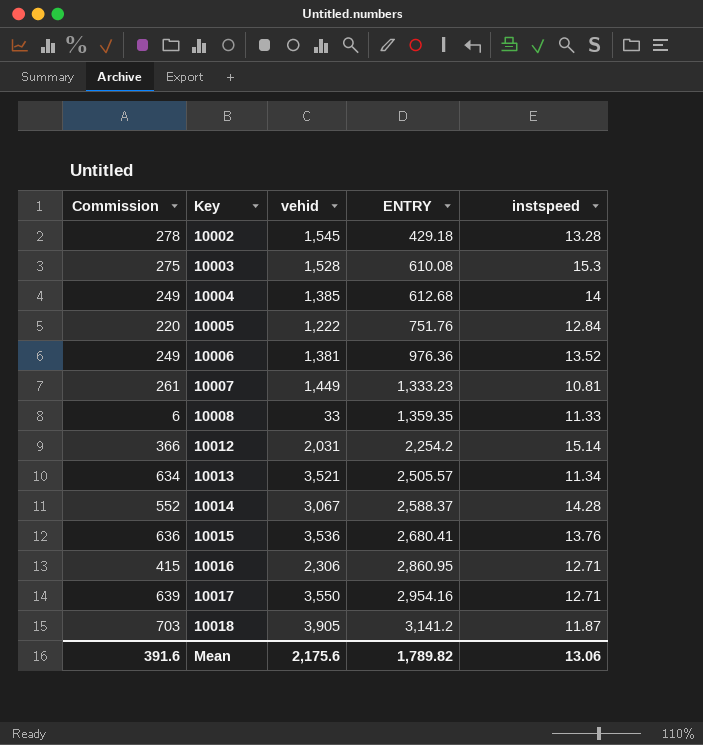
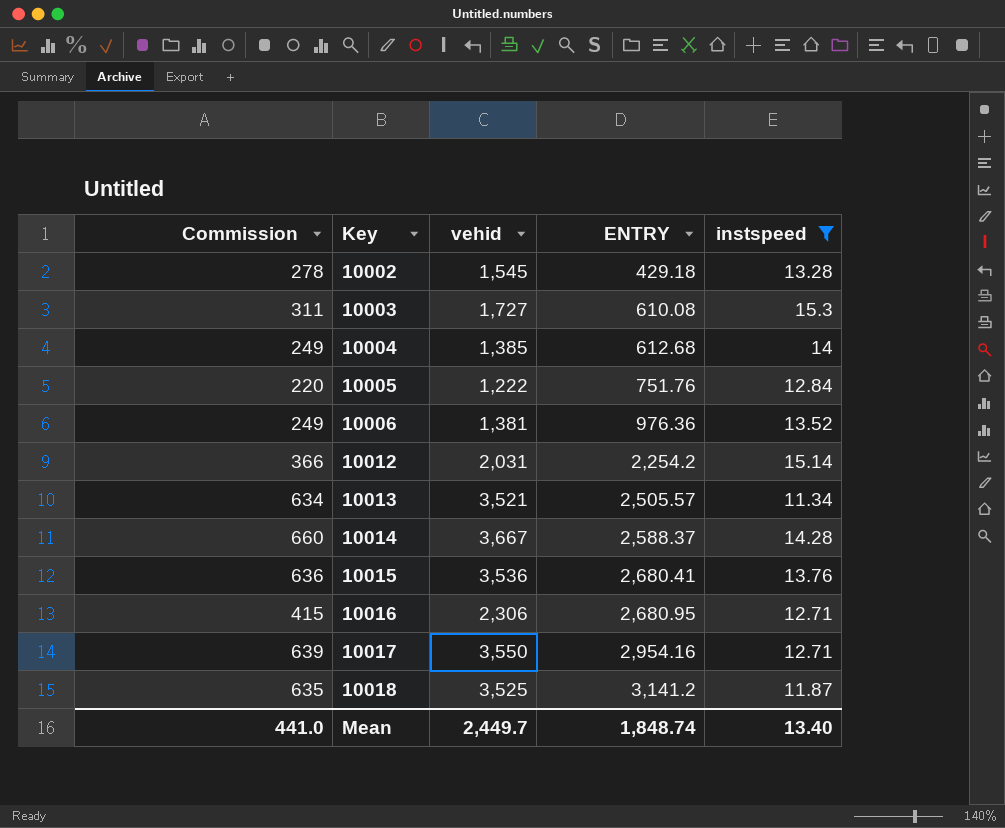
filter: none -> instspeed >= 11.34
10003 | Commission: 275 -> 311
10003 | vehid: 1,528 -> 1,727
10014 | Commission: 552 -> 660
10014 | vehid: 3,067 -> 3,667
10016 | ENTRY: 2,860.95 -> 2,680.95
10018 | Commission: 703 -> 635
10018 | vehid: 3,905 -> 3,525
Mean | Commission: 391.6 -> 441.0
Mean | vehid: 2,175.6 -> 2,449.7
Mean | ENTRY: 1,789.82 -> 1,848.74
Mean | instspeed: 13.06 -> 13.40

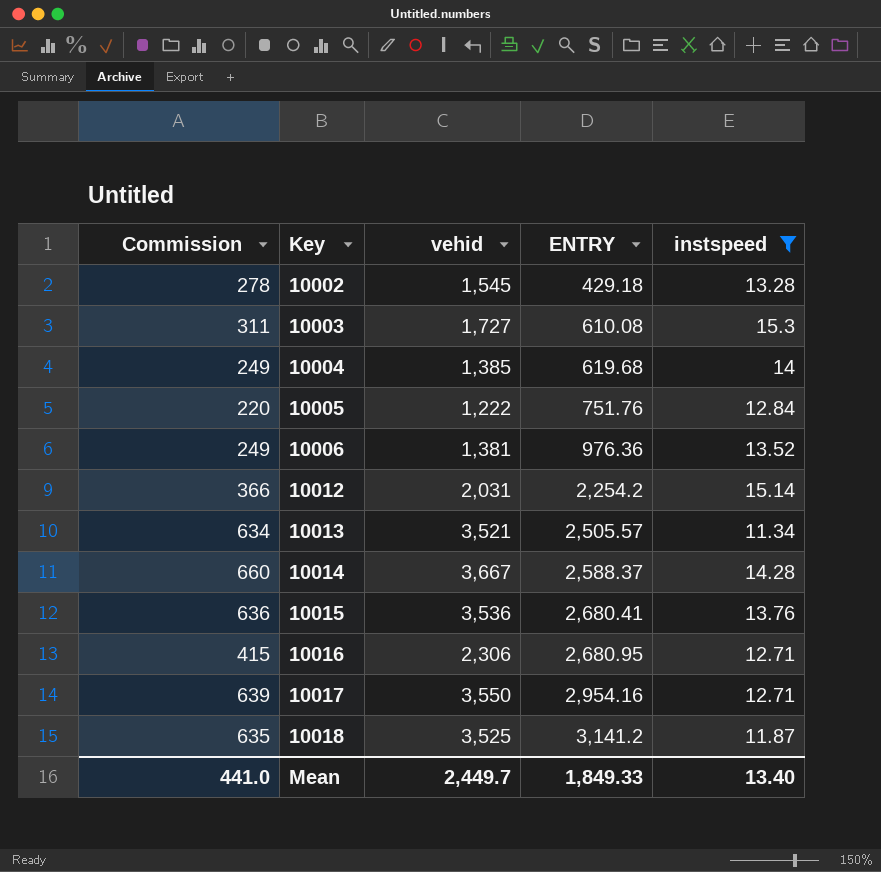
10004 | ENTRY: 612.68 -> 619.68
Mean | ENTRY: 1,848.74 -> 1,849.33

